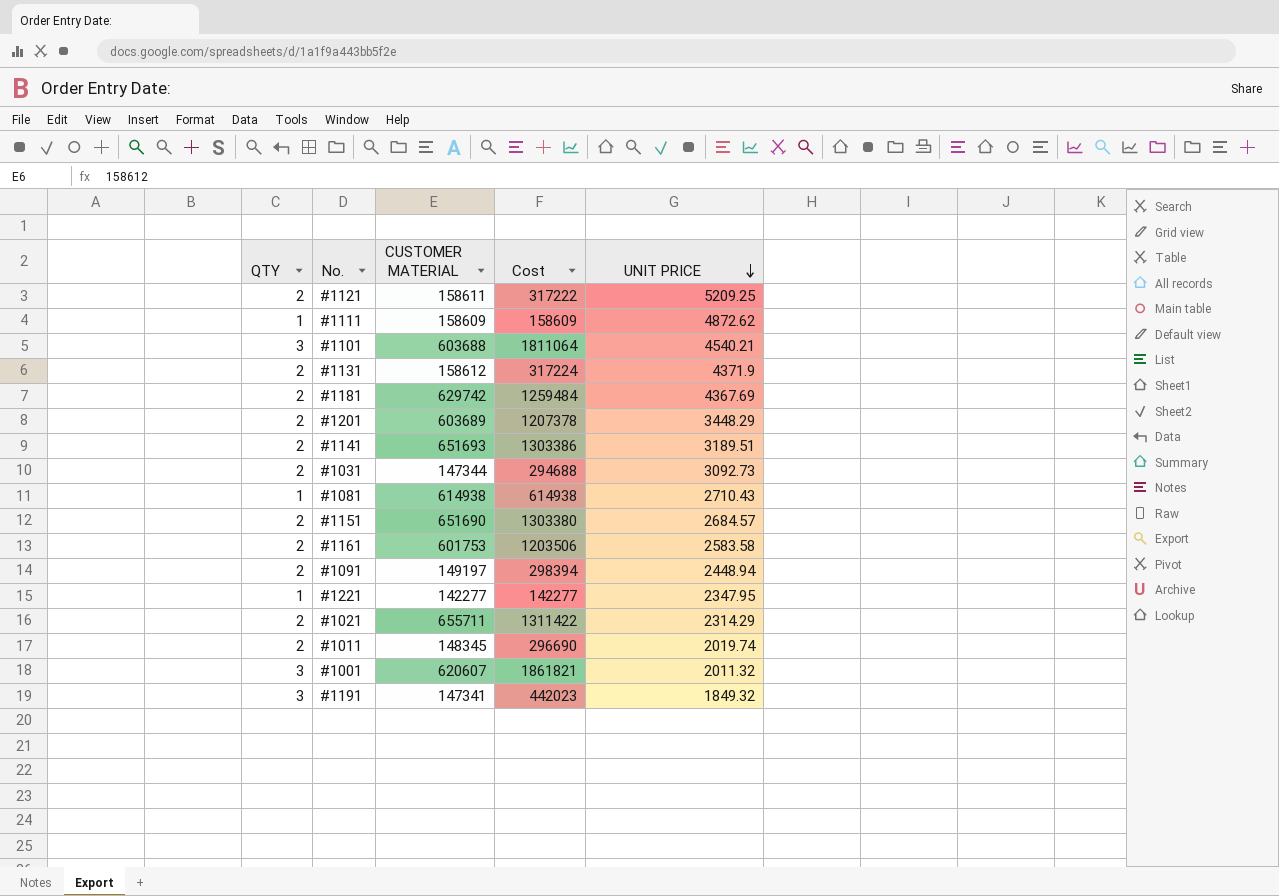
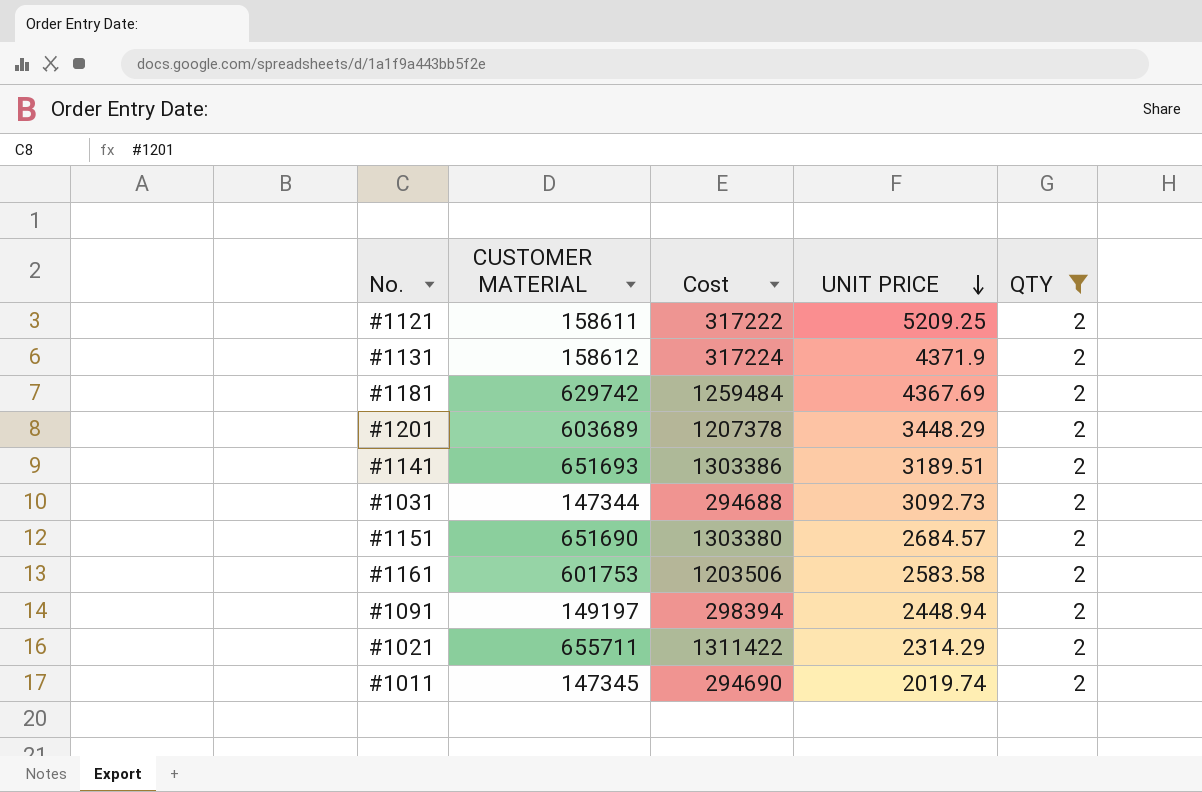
filter: none -> QTY = 2
column QTY | position: 1 -> 5
#1011 | CUSTOMER MATERIAL: 148345 -> 147345
#1011 | Cost: 296690 -> 294690

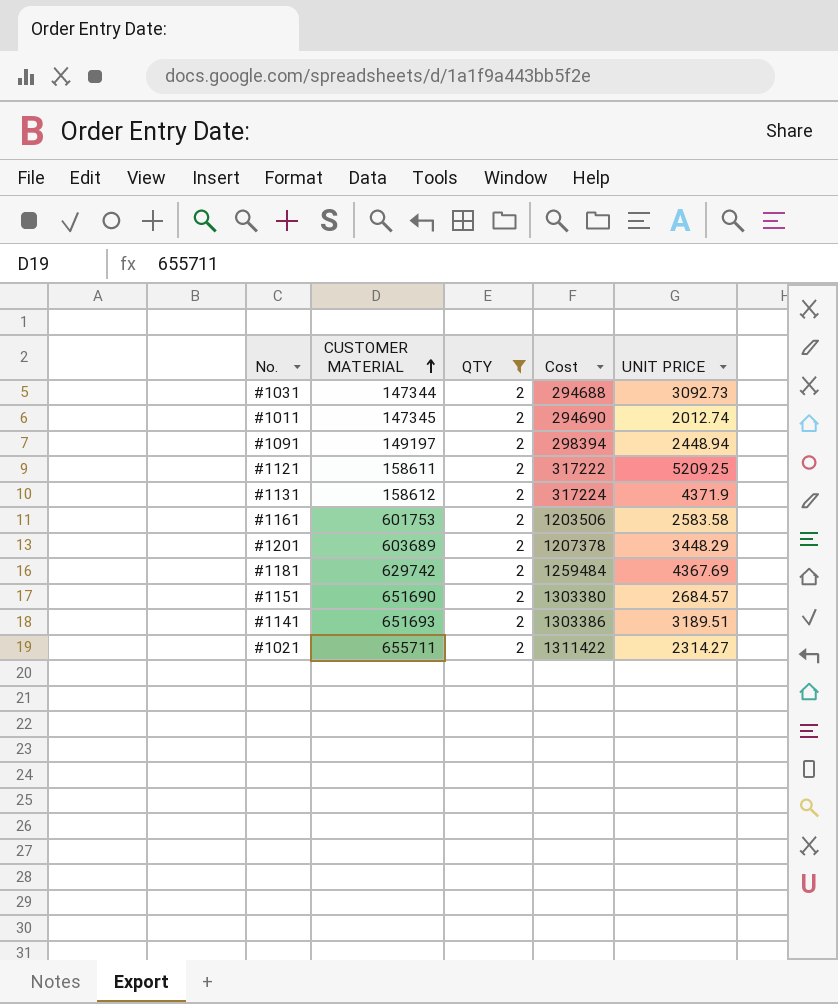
row order: UNIT PRICE descending -> CUSTOMER MATERIAL ascending
column QTY | position: 5 -> 3
#1011 | UNIT PRICE: 2019.74 -> 2012.74
#1021 | UNIT PRICE: 2314.29 -> 2314.27

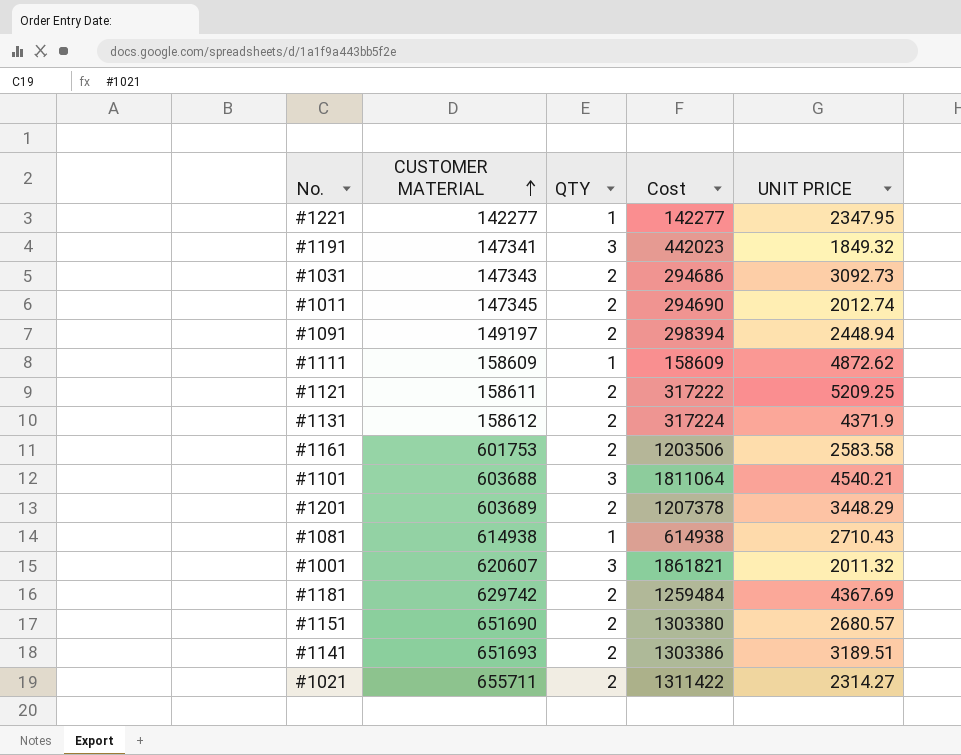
filter: QTY = 2 -> none
#1031 | CUSTOMER MATERIAL: 147344 -> 147343
#1031 | Cost: 294688 -> 294686
#1151 | UNIT PRICE: 2684.57 -> 2680.57

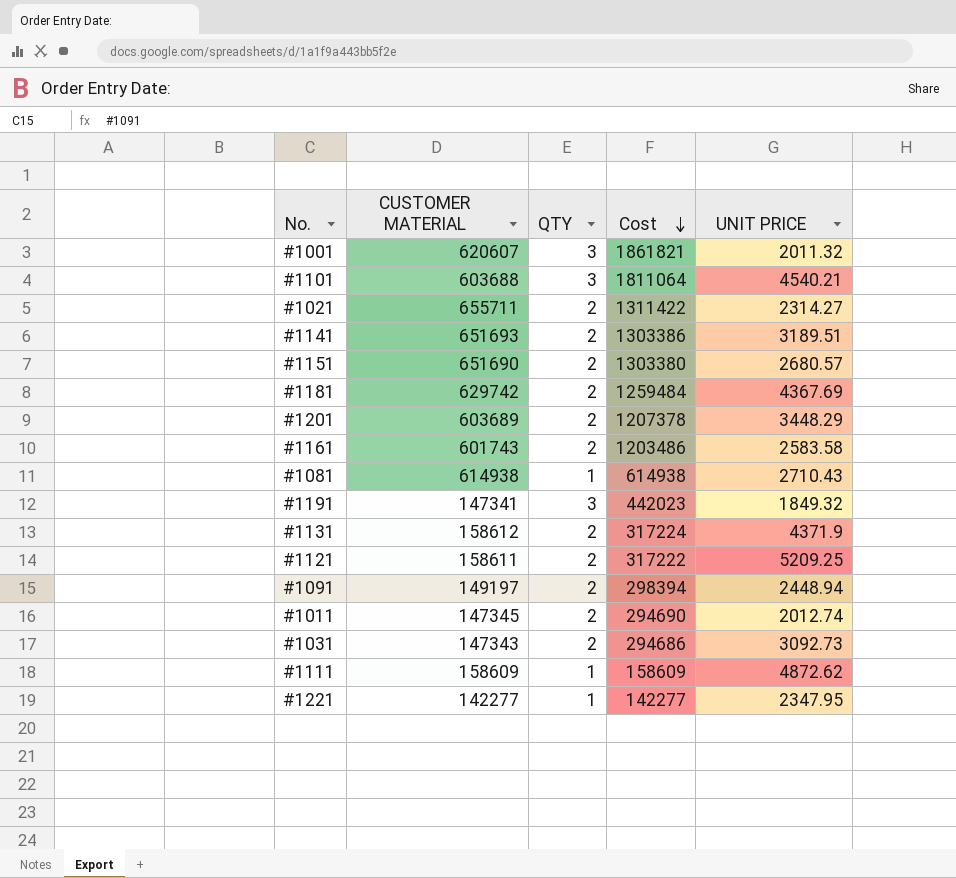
row order: CUSTOMER MATERIAL ascending -> Cost descending
#1161 | CUSTOMER MATERIAL: 601753 -> 601743
#1161 | Cost: 1203506 -> 1203486

